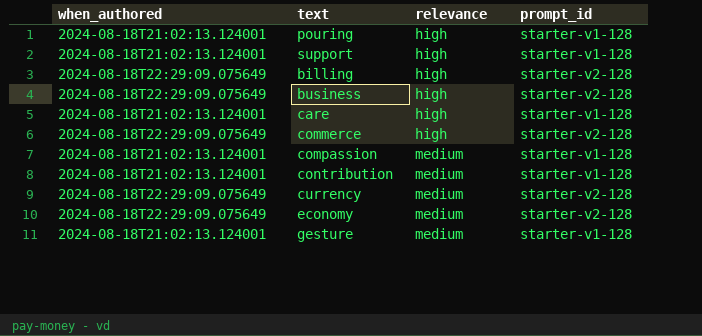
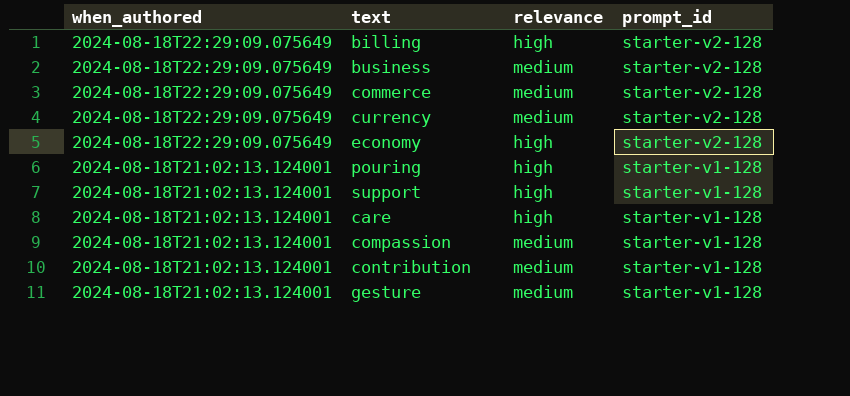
row order: relevance ascending -> when_authored descending
business | relevance: high -> medium
commerce | relevance: high -> medium
economy | relevance: medium -> high

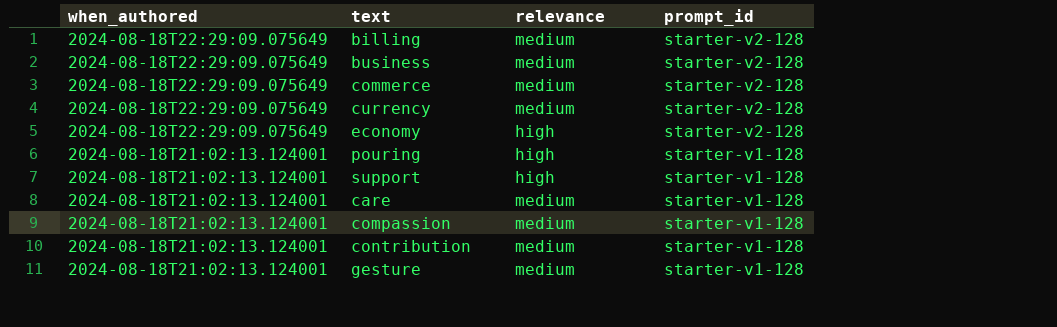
billing | relevance: high -> medium
care | relevance: high -> medium

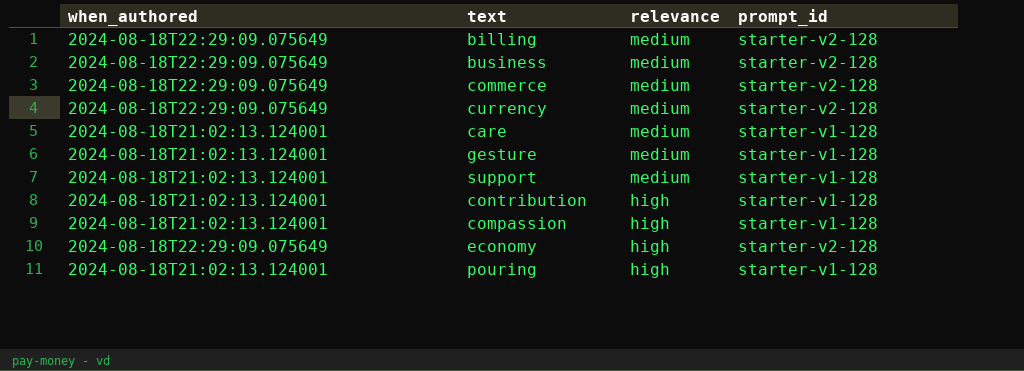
row order: when_authored descending -> relevance descending
support | relevance: high -> medium
contribution | relevance: medium -> high
compassion | relevance: medium -> high

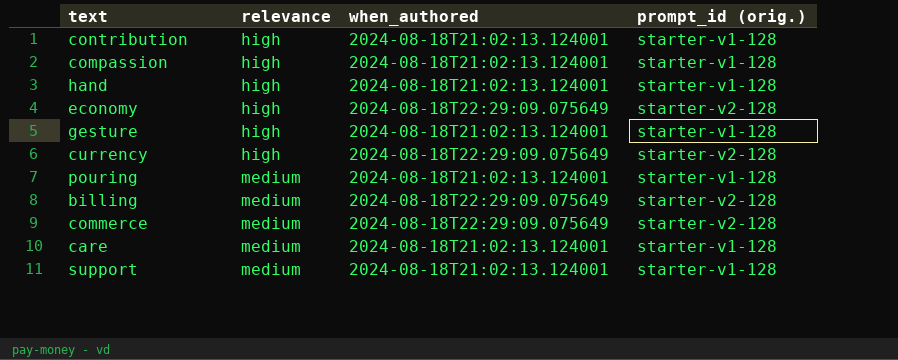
row order: relevance descending -> relevance ascending
column when_authored | position: 1 -> 3
column name: prompt_id -> prompt_id (orig.)
row business: 2024-08-18T22:29:09.075649 | medium | starter-v2-128 -> none
row hand: none -> high | 2024-08-18T21:02:13.124001 | starter-v1-128
gesture | relevance: medium -> high
currency | relevance: medium -> high
pouring | relevance: high -> medium

